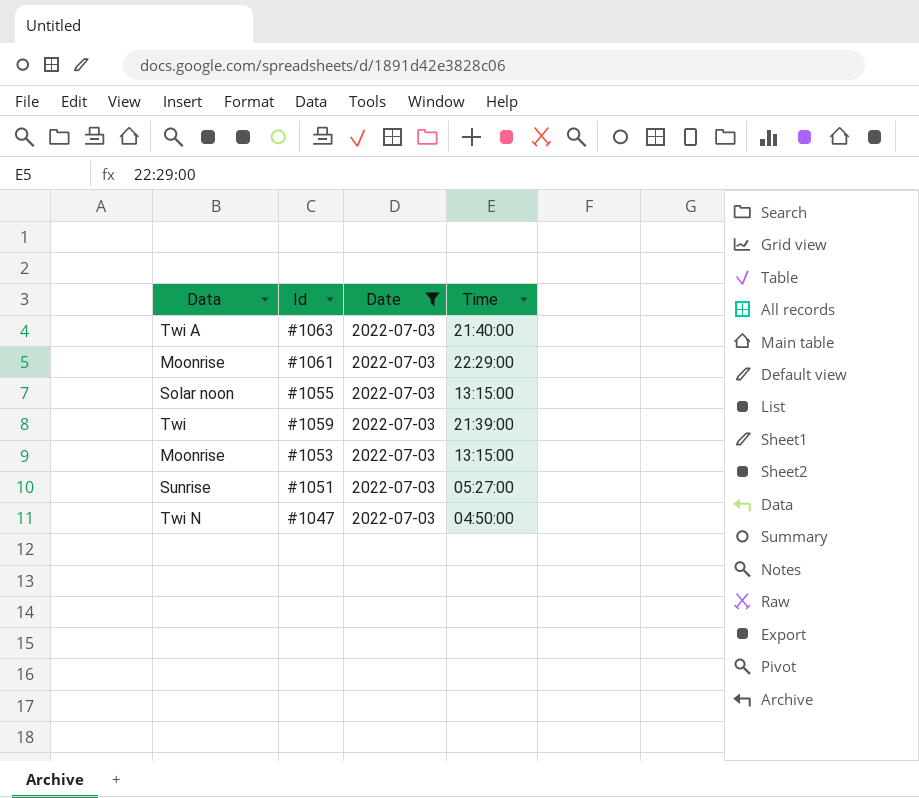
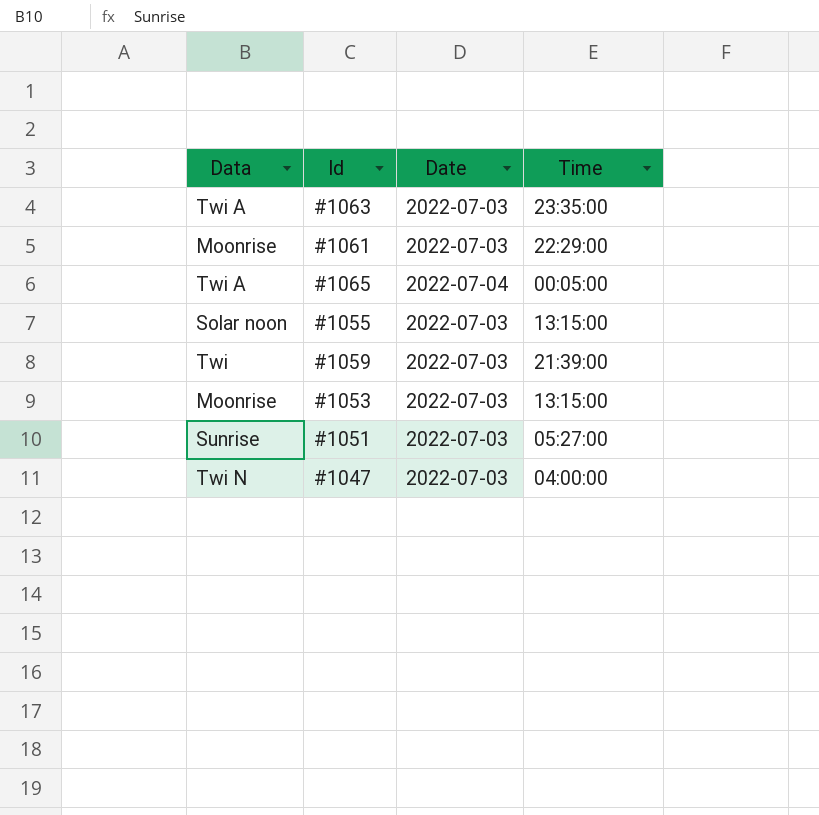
filter: Date = 2022-07-03 -> none
#1063 | Time: 21:40:00 -> 23:35:00
#1047 | Time: 04:50:00 -> 04:00:00

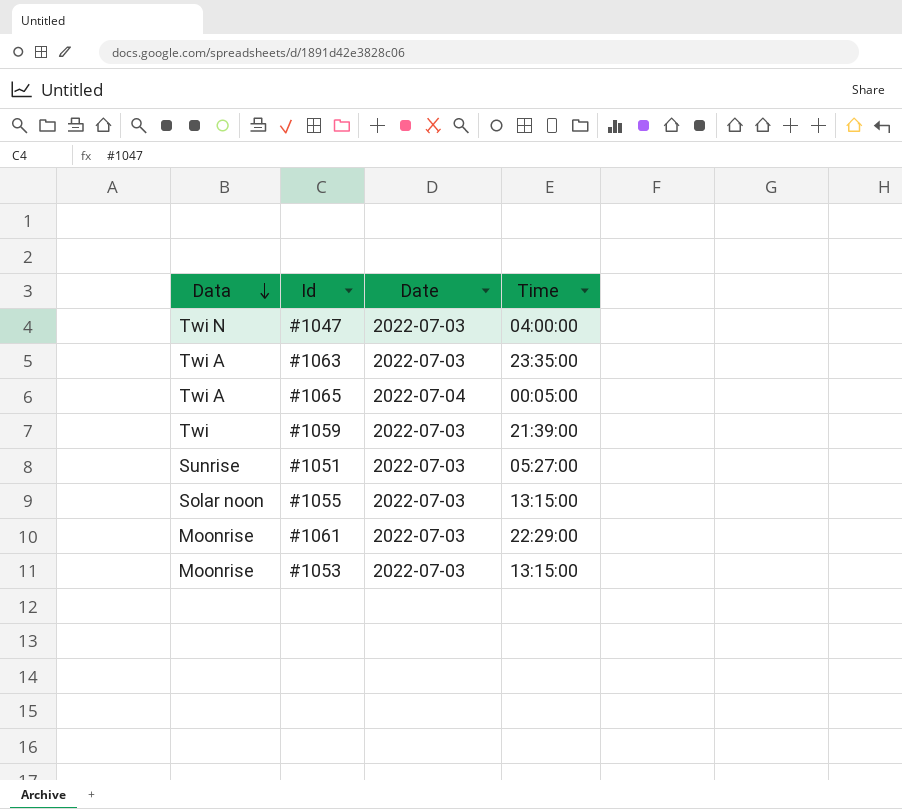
row order: none -> Data descending

